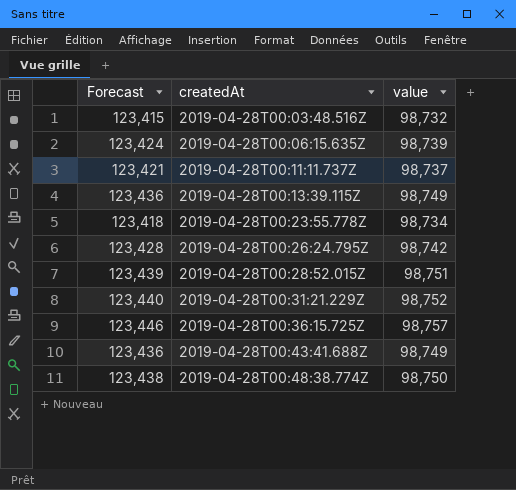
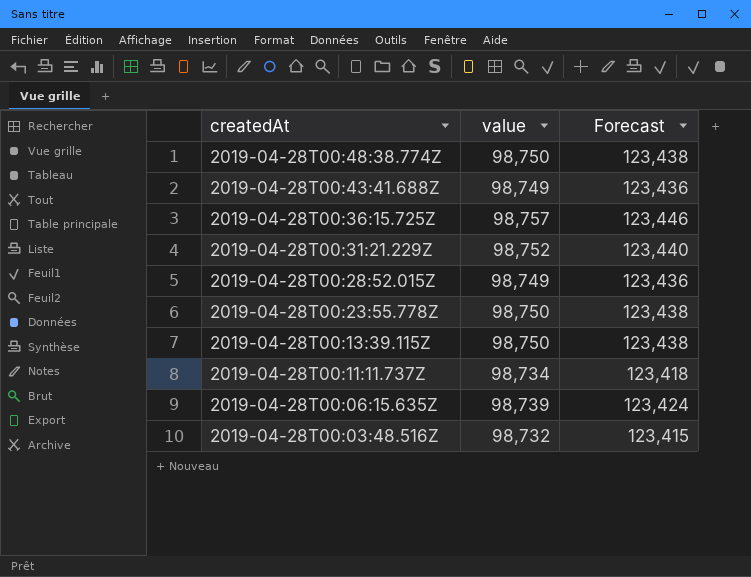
row order: createdAt ascending -> createdAt descending
column Forecast | position: 1 -> 3
row 2019-04-28T00:26:24.795Z: 123,428 | 98,742 -> none
2019-04-28T00:28:52.015Z | value: 98,751 -> 98,749
2019-04-28T00:28:52.015Z | Forecast: 123,439 -> 123,436
2019-04-28T00:23:55.778Z | value: 98,734 -> 98,750
2019-04-28T00:23:55.778Z | Forecast: 123,418 -> 123,438
2019-04-28T00:13:39.115Z | value: 98,749 -> 98,750
2019-04-28T00:13:39.115Z | Forecast: 123,436 -> 123,438
2019-04-28T00:11:11.737Z | value: 98,737 -> 98,734
2019-04-28T00:11:11.737Z | Forecast: 123,421 -> 123,418

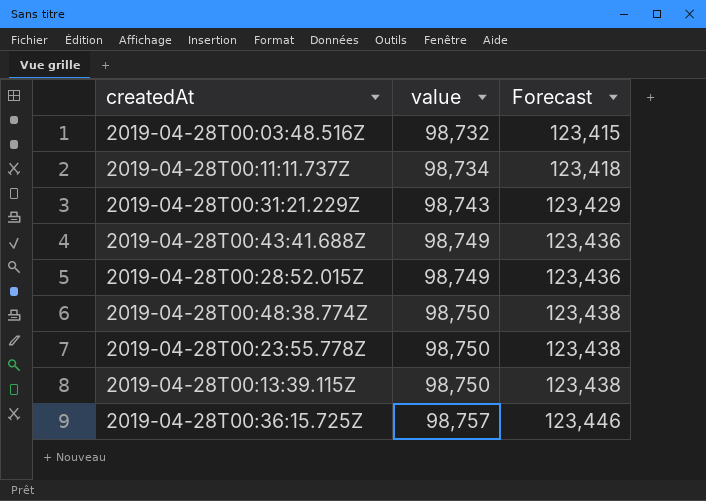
row order: createdAt descending -> value ascending
row 2019-04-28T00:06:15.635Z: 98,739 | 123,424 -> none
2019-04-28T00:31:21.229Z | value: 98,752 -> 98,743
2019-04-28T00:31:21.229Z | Forecast: 123,440 -> 123,429

